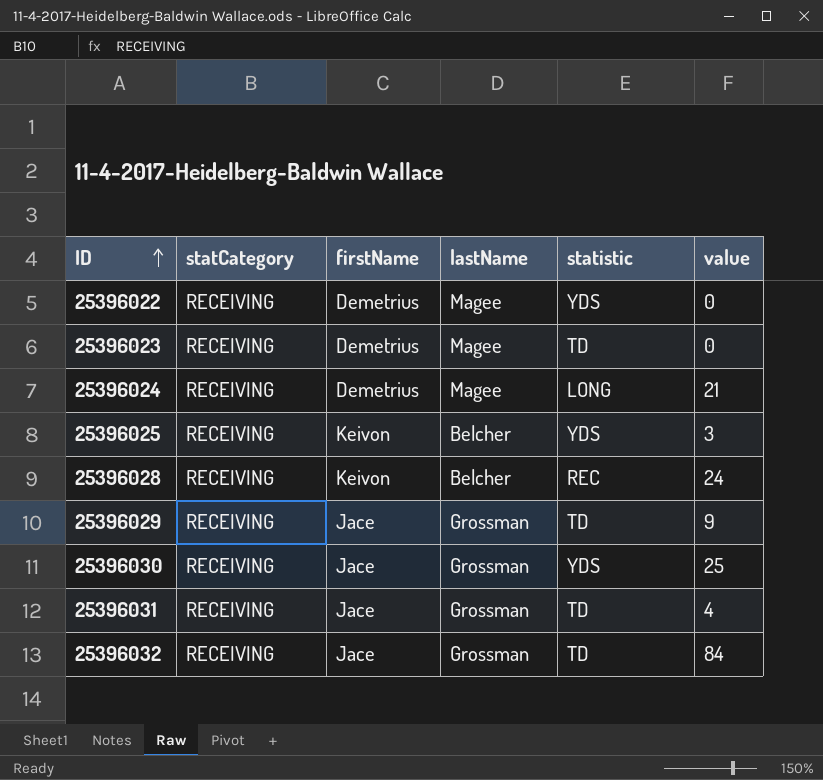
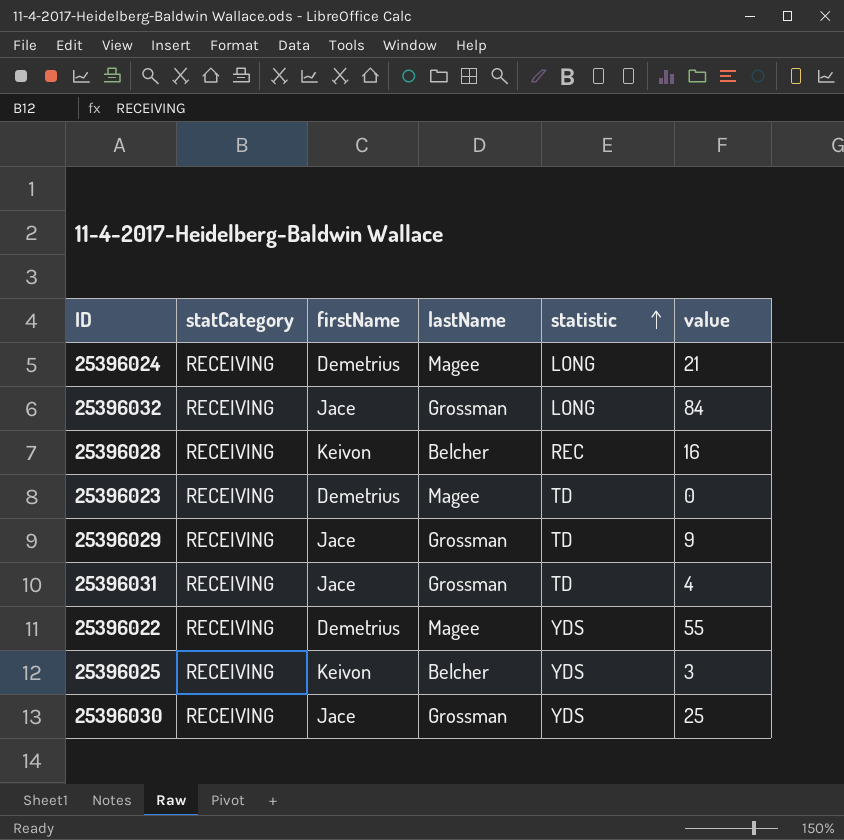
row order: ID ascending -> statistic ascending
25396032 | statistic: TD -> LONG
25396028 | value: 24 -> 16
25396022 | value: 0 -> 55

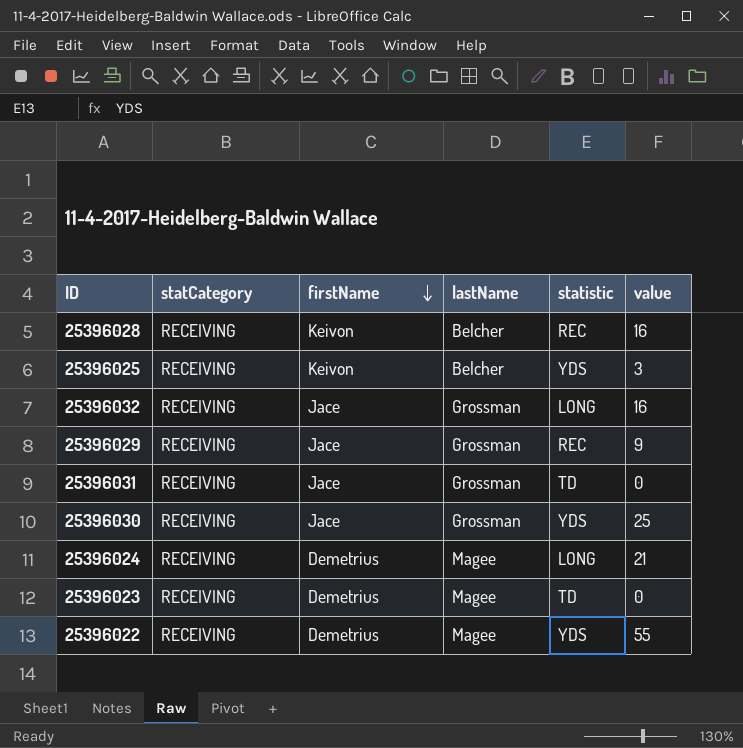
row order: statistic ascending -> firstName descending
25396032 | value: 84 -> 16
25396029 | statistic: TD -> REC
25396031 | value: 4 -> 0

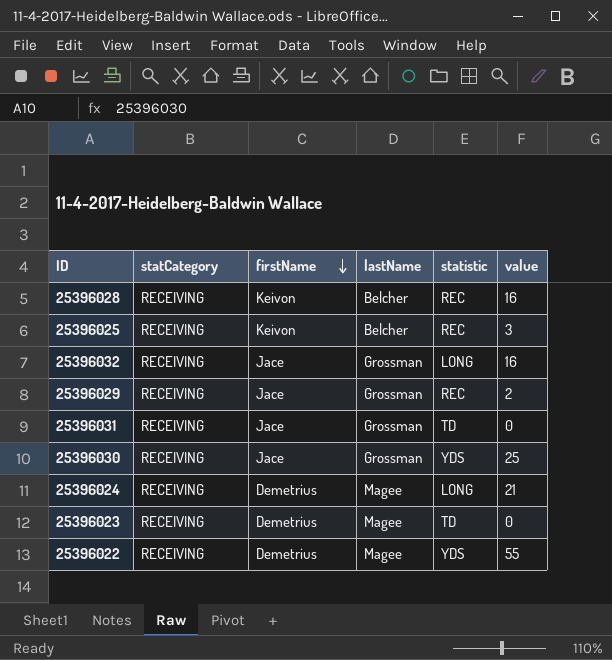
25396025 | statistic: YDS -> REC
25396029 | value: 9 -> 2

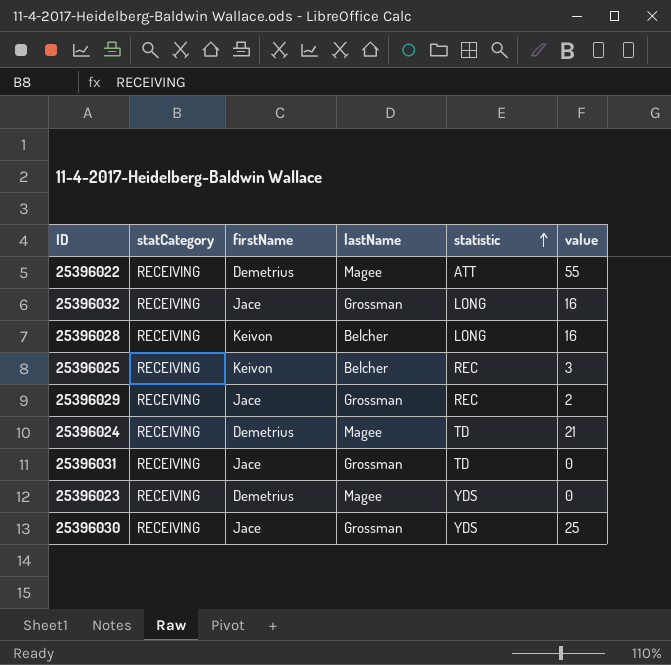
row order: firstName descending -> statistic ascending
25396022 | statistic: YDS -> ATT
25396028 | statistic: REC -> LONG
25396024 | statistic: LONG -> TD
25396023 | statistic: TD -> YDS

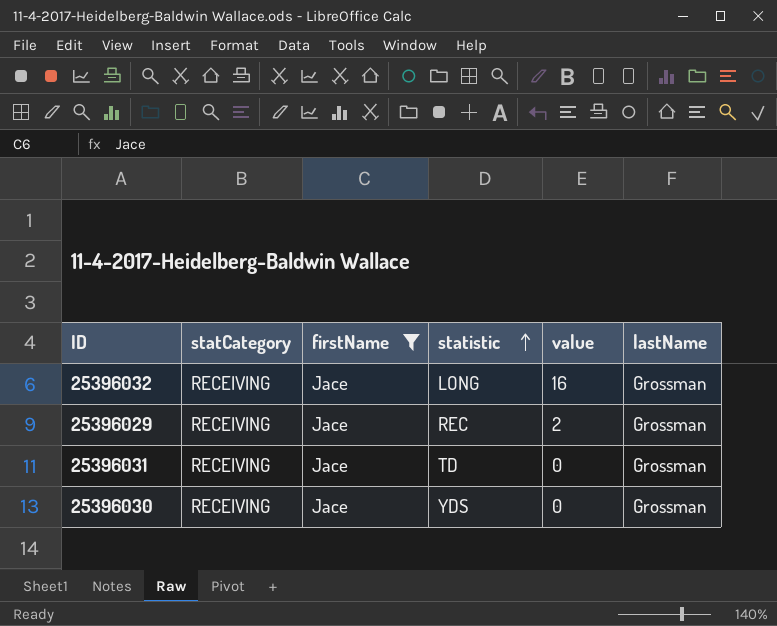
filter: none -> firstName = Jace
column lastName | position: 4 -> 6
25396030 | value: 25 -> 0

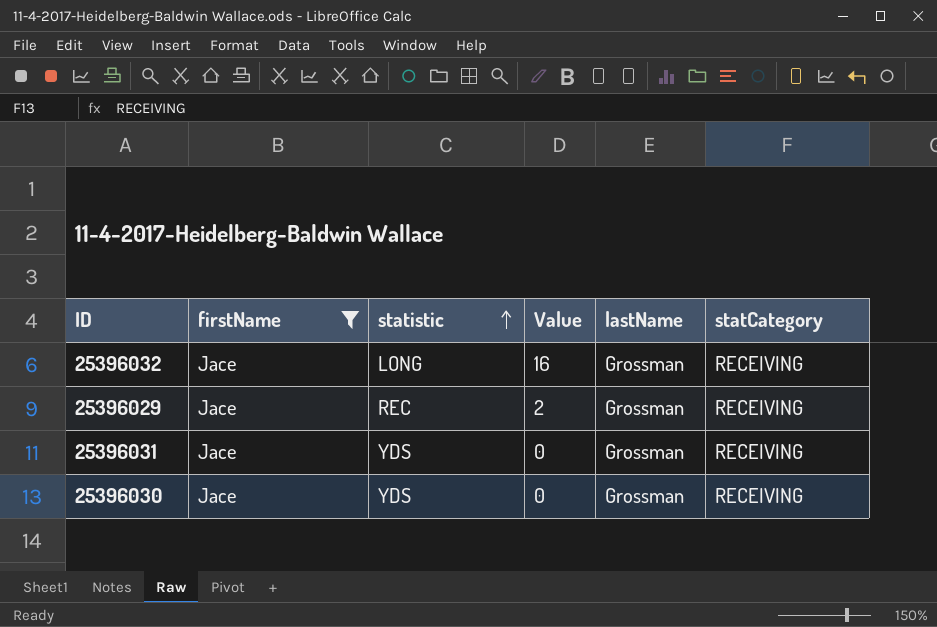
column name: value -> Value
column statCategory | position: 2 -> 6
25396031 | statistic: TD -> YDS

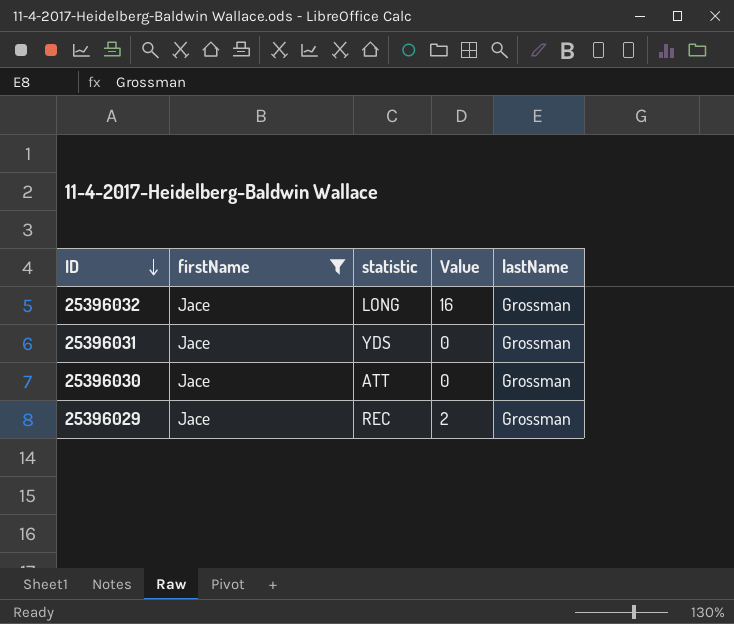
row order: statistic ascending -> ID descending
column statCategory | position: 6 -> none
25396030 | statistic: YDS -> ATT

